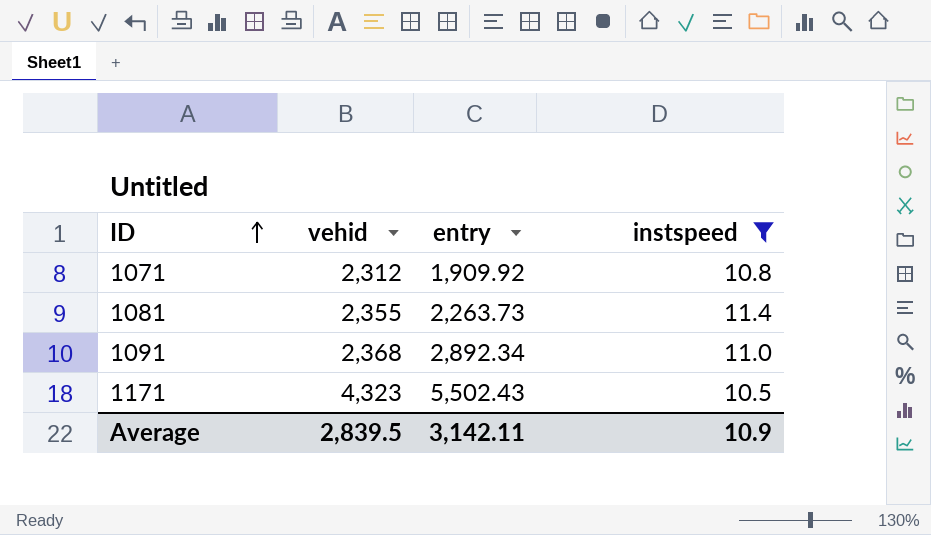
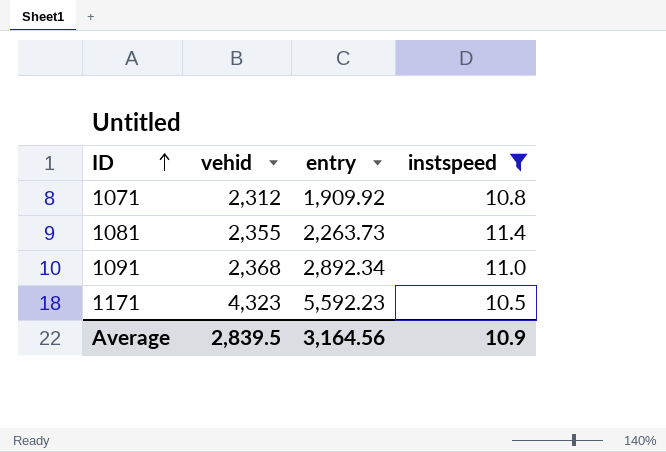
1171 | entry: 5,502.43 -> 5,592.23
Average | entry: 3,142.11 -> 3,164.56

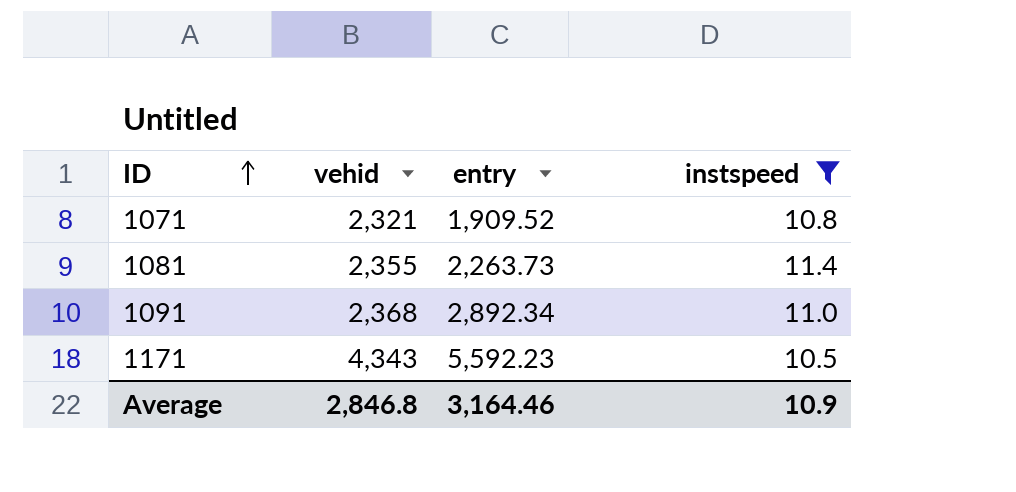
1071 | vehid: 2,312 -> 2,321
1071 | entry: 1,909.92 -> 1,909.52
1171 | vehid: 4,323 -> 4,343
Average | vehid: 2,839.5 -> 2,846.8
Average | entry: 3,164.56 -> 3,164.46

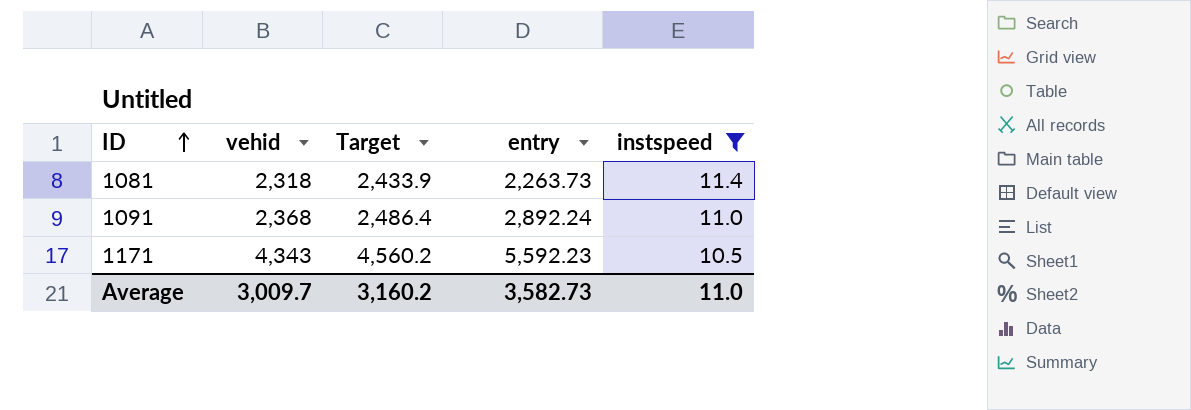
column Target | formula: none -> [vehid] * 1.05
row 1071: 2,321 | 1,909.52 | 10.8 -> none
1081 | vehid: 2,355 -> 2,318
1091 | entry: 2,892.34 -> 2,892.24
Average | vehid: 2,846.8 -> 3,009.7
Average | entry: 3,164.46 -> 3,582.73
Average | instspeed: 10.9 -> 11.0

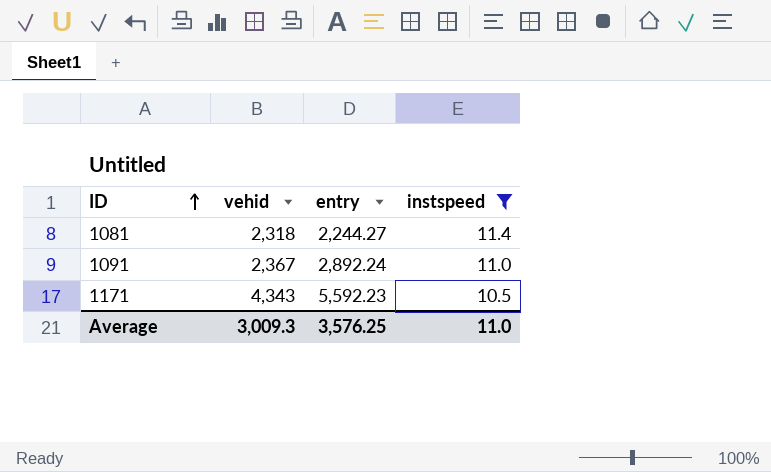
column Target | formula: [vehid] * 1.05 -> none
1081 | entry: 2,263.73 -> 2,244.27
1091 | vehid: 2,368 -> 2,367
Average | vehid: 3,009.7 -> 3,009.3
Average | entry: 3,582.73 -> 3,576.25

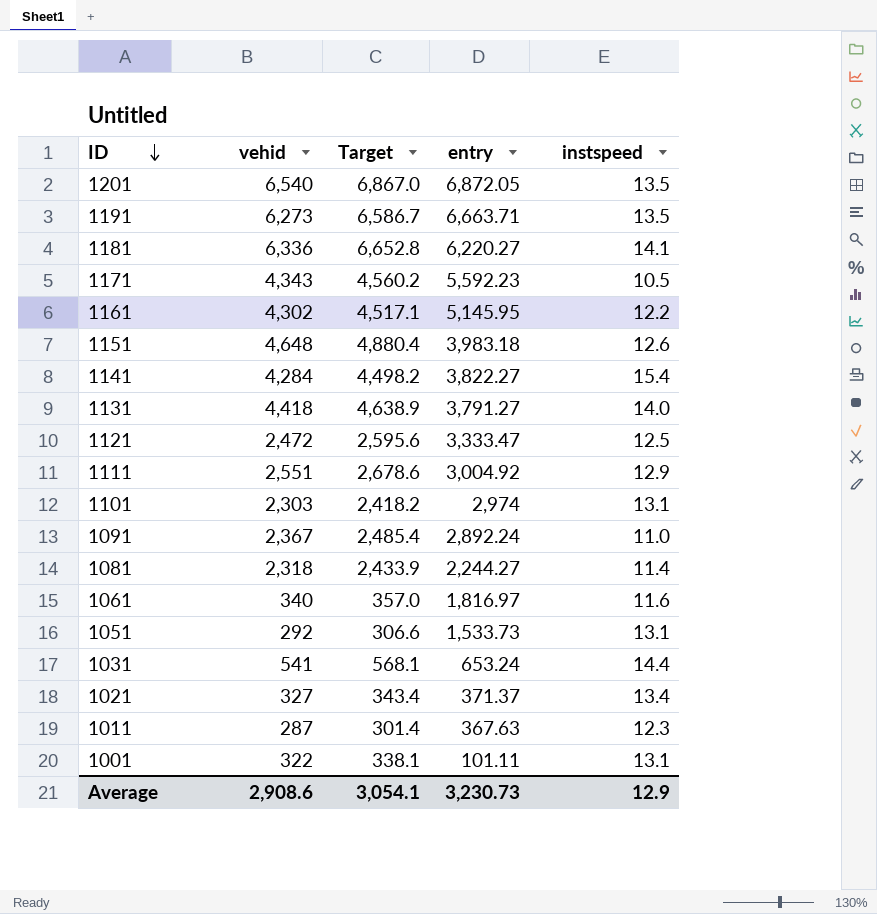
filter: instspeed <= 11.4 -> none
row order: ID ascending -> ID descending
column Target | formula: none -> [vehid] * 1.05
Average | vehid: 3,009.3 -> 2,908.6
Average | entry: 3,576.25 -> 3,230.73
Average | instspeed: 11.0 -> 12.9

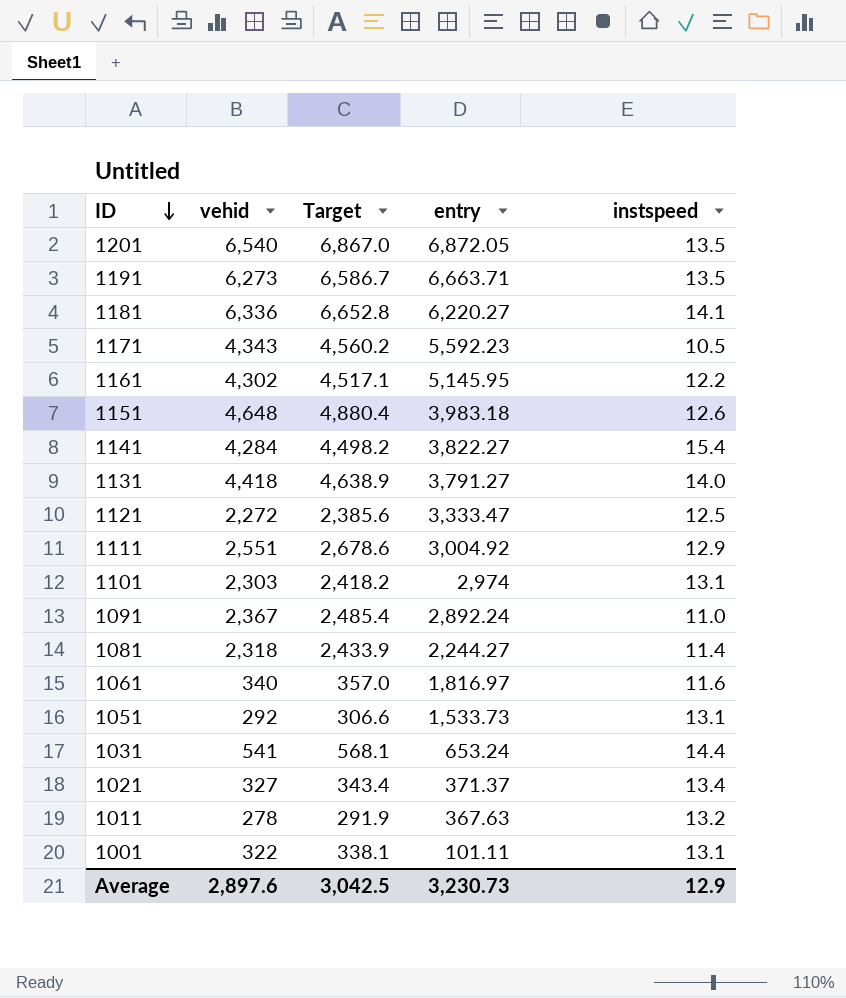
1121 | vehid: 2,472 -> 2,272
1121 | Target: 2,595.6 -> 2,385.6
1011 | vehid: 287 -> 278
1011 | Target: 301.4 -> 291.9
1011 | instspeed: 12.3 -> 13.2
Average | vehid: 2,908.6 -> 2,897.6
Average | Target: 3,054.1 -> 3,042.5

